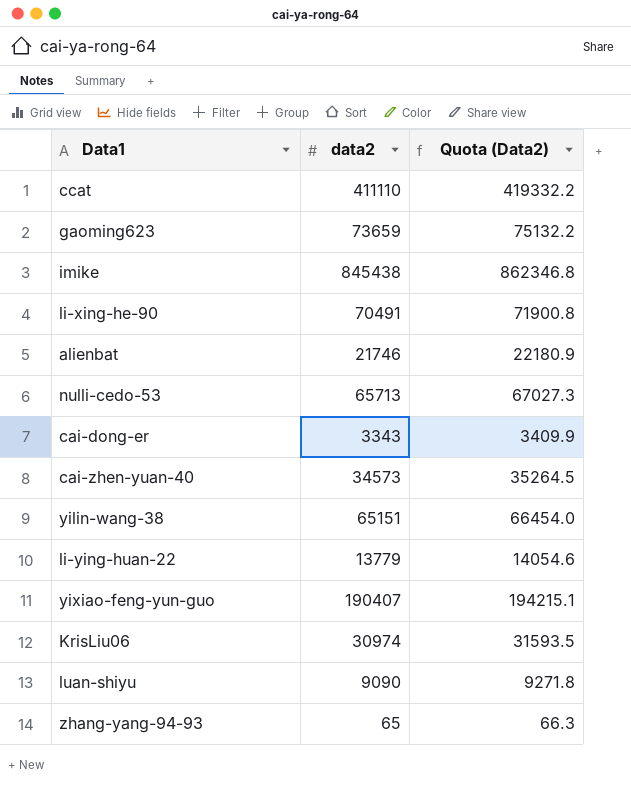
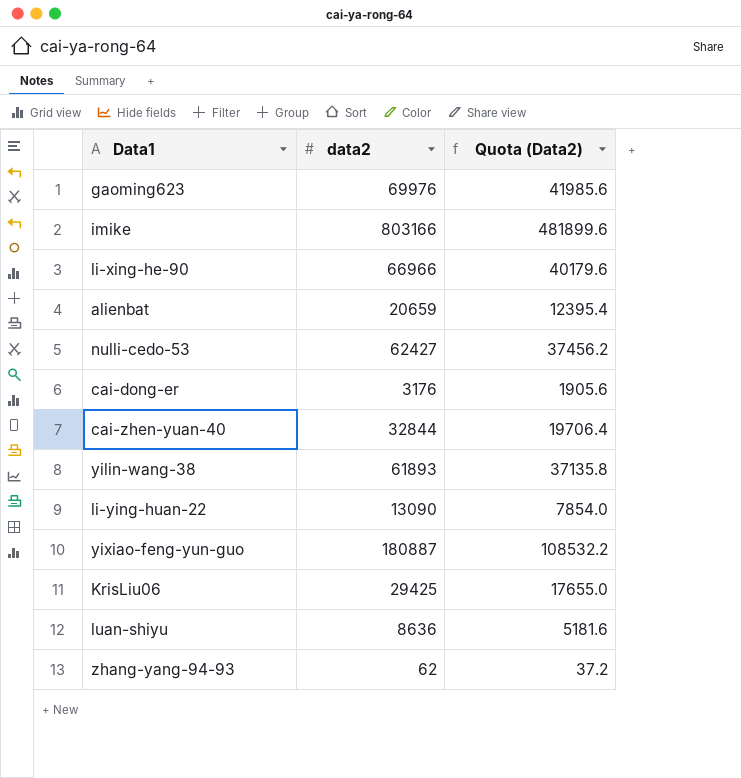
column Quota (Data2) | formula: [data2] * 1.02 -> [data2] * 0.6
row ccat: 411110 | 419332.2 -> none
gaoming623 | data2: 73659 -> 69976
imike | data2: 845438 -> 803166
li-xing-he-90 | data2: 70491 -> 66966
alienbat | data2: 21746 -> 20659
nulli-cedo-53 | data2: 65713 -> 62427
cai-dong-er | data2: 3343 -> 3176
cai-zhen-yuan-40 | data2: 34573 -> 32844
yilin-wang-38 | data2: 65151 -> 61893
li-ying-huan-22 | data2: 13779 -> 13090
yixiao-feng-yun-guo | data2: 190407 -> 180887
KrisLiu06 | data2: 30974 -> 29425
luan-shiyu | data2: 9090 -> 8636
zhang-yang-94-93 | data2: 65 -> 62

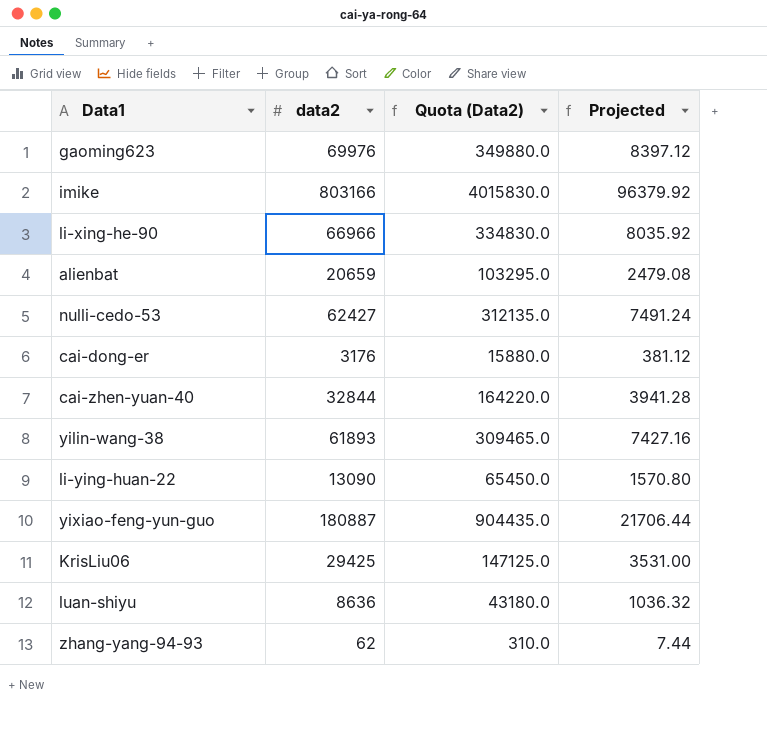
column Quota (Data2) | formula: [data2] * 0.6 -> [data2] * 5
column Projected | formula: none -> [data2] * 0.12

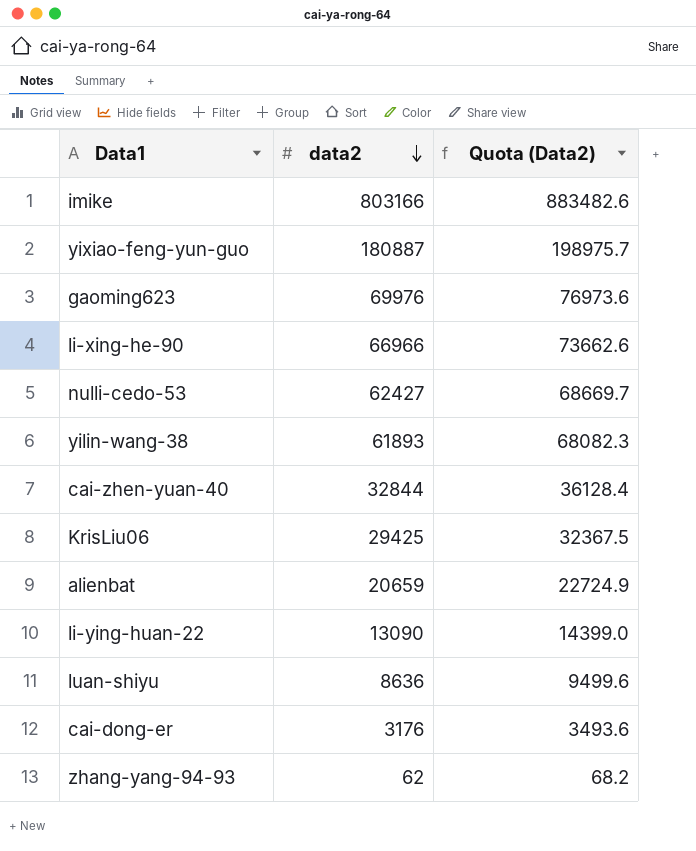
row order: none -> data2 descending
column Projected | formula: [data2] * 0.12 -> none
column Quota (Data2) | formula: [data2] * 5 -> [data2] * 1.1

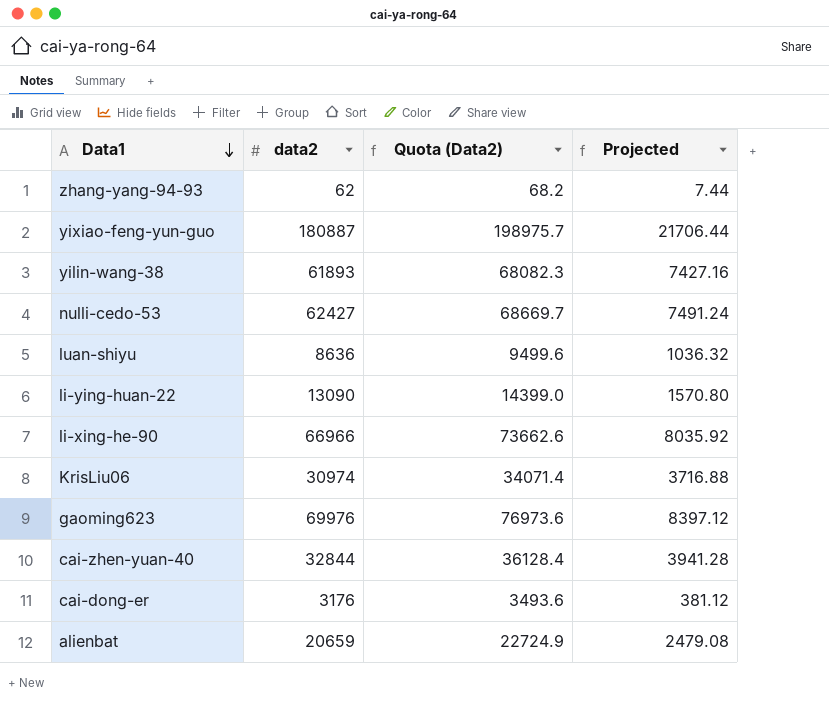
row order: data2 descending -> Data1 descending
column Projected | formula: none -> [data2] * 0.12
row imike: 803166 | 883482.6 -> none
KrisLiu06 | data2: 29425 -> 30974
KrisLiu06 | Quota (Data2): 32367.5 -> 34071.4

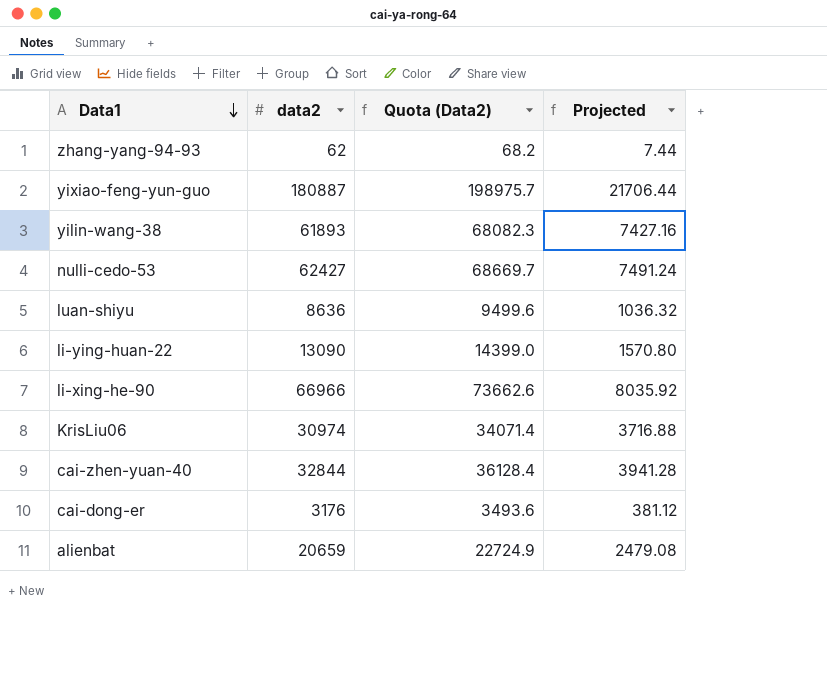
row gaoming623: 69976 | 76973.6 | 8397.12 -> none

